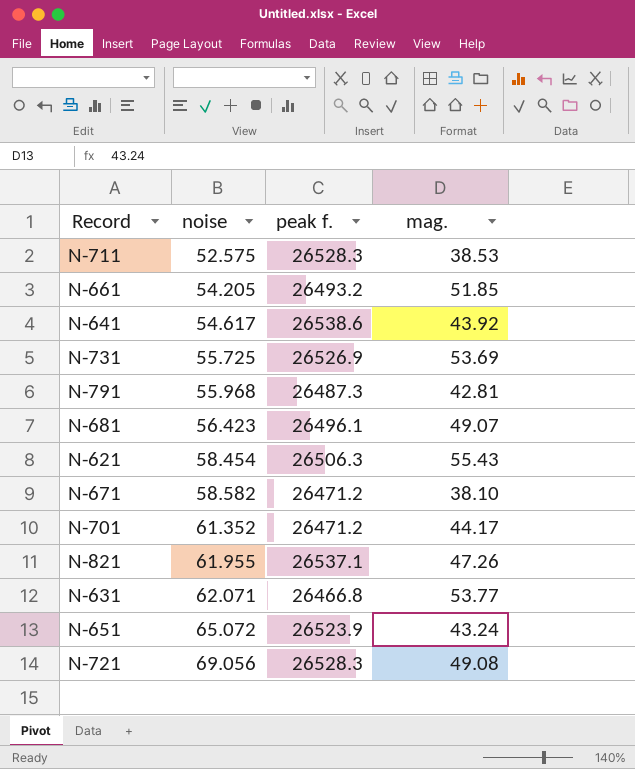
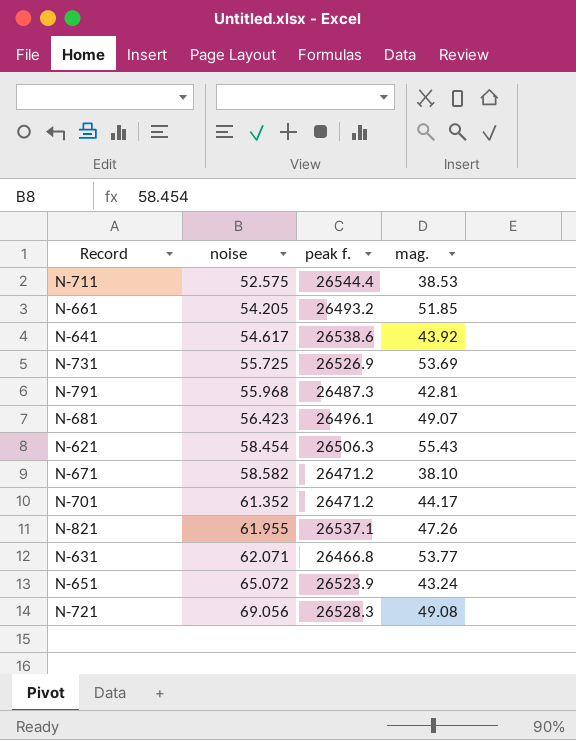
N-711 | peak f.: 26528.3 -> 26544.4

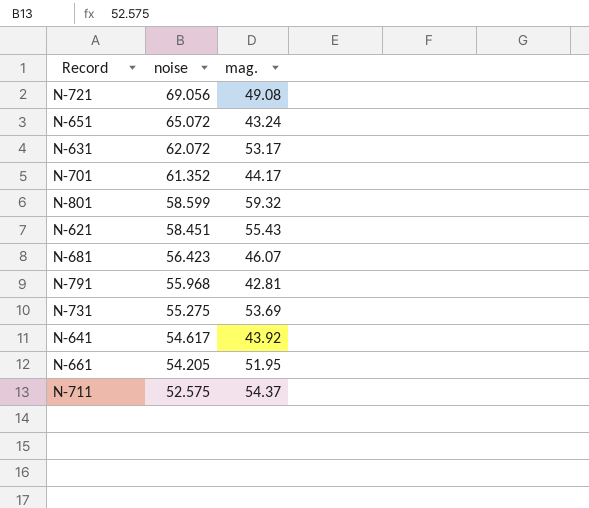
row order: noise ascending -> noise descending
column peak f. | position: 3 -> none
row N-671: 58.582 | 26471.2 | 38.10 -> none
row N-821: 61.955 | 26537.1 | 47.26 -> none
N-631 | noise: 62.071 -> 62.072
N-631 | mag.: 53.77 -> 53.17
row N-801: none -> 58.599 | 59.32
N-621 | noise: 58.454 -> 58.451
N-681 | mag.: 49.07 -> 46.07
N-731 | noise: 55.725 -> 55.275
N-661 | mag.: 51.85 -> 51.95
N-711 | mag.: 38.53 -> 54.37

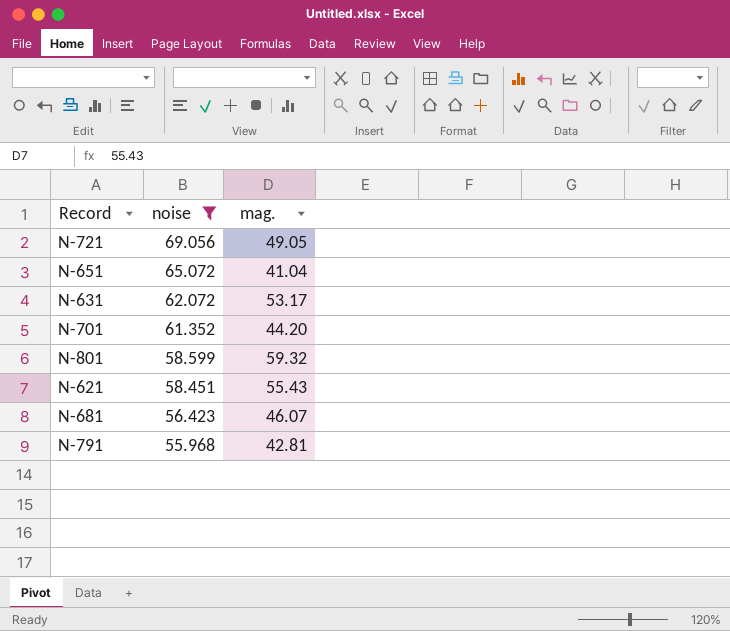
filter: none -> noise >= 55.968
N-721 | mag.: 49.08 -> 49.05
N-651 | mag.: 43.24 -> 41.04
N-701 | mag.: 44.17 -> 44.20

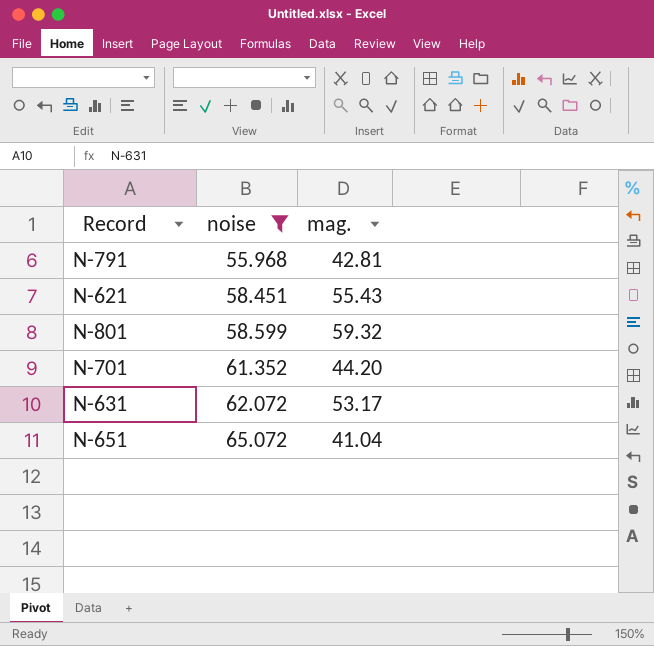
row order: noise descending -> noise ascending
row N-721: 69.056 | 49.05 -> none
row N-681: 56.423 | 46.07 -> none

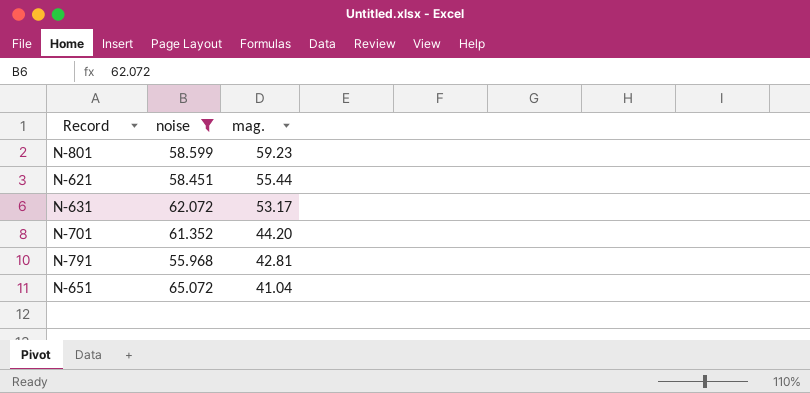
row order: noise ascending -> mag. descending
N-801 | mag.: 59.32 -> 59.23
N-621 | mag.: 55.43 -> 55.44

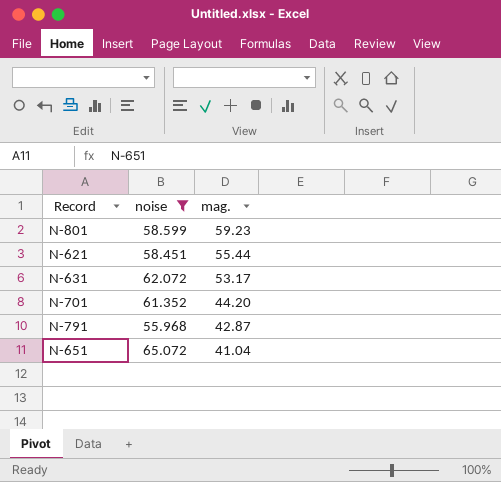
N-791 | mag.: 42.81 -> 42.87

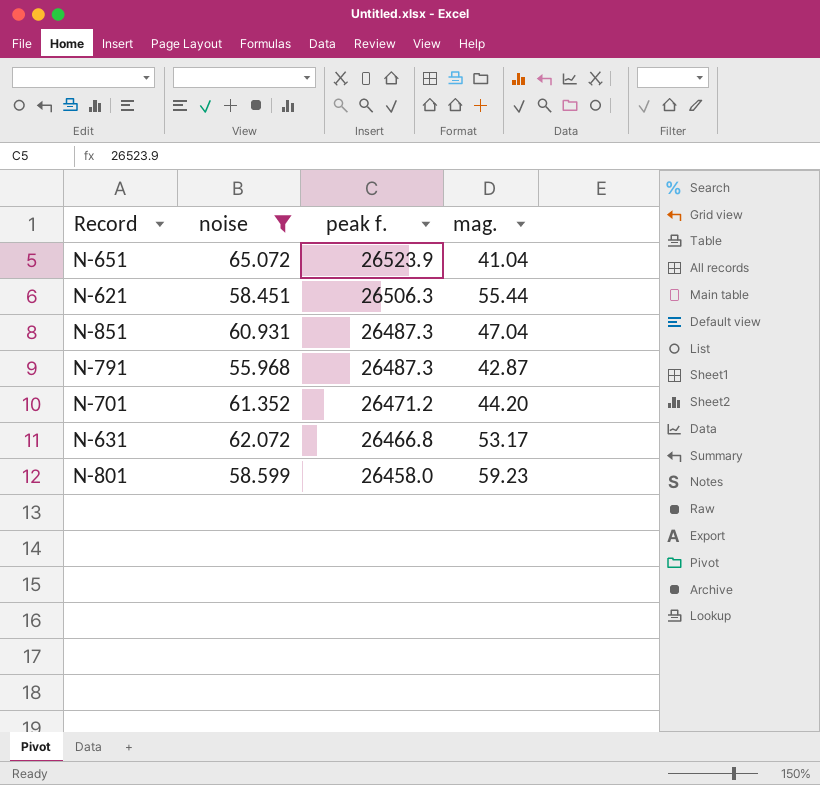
row order: mag. descending -> peak f. descending
column peak f. | position: none -> 3
row N-851: none -> 60.931 | 26487.3 | 47.04

